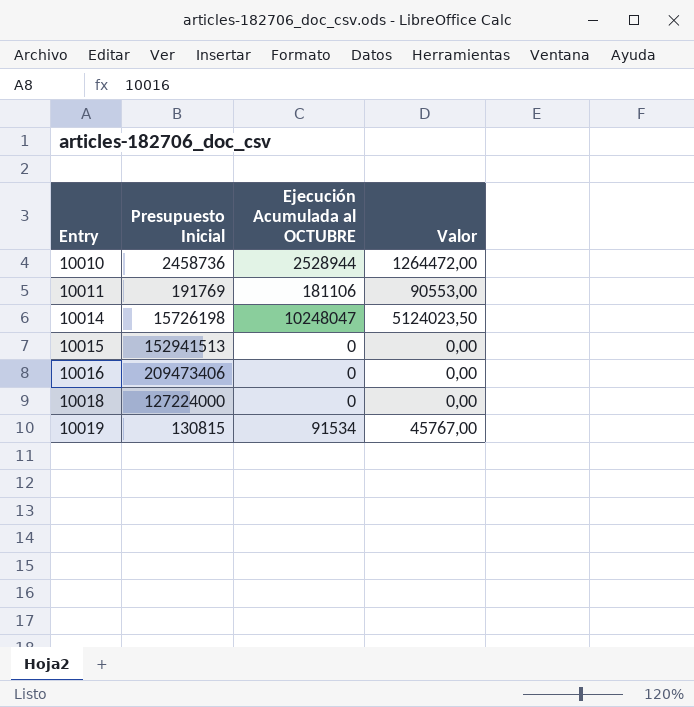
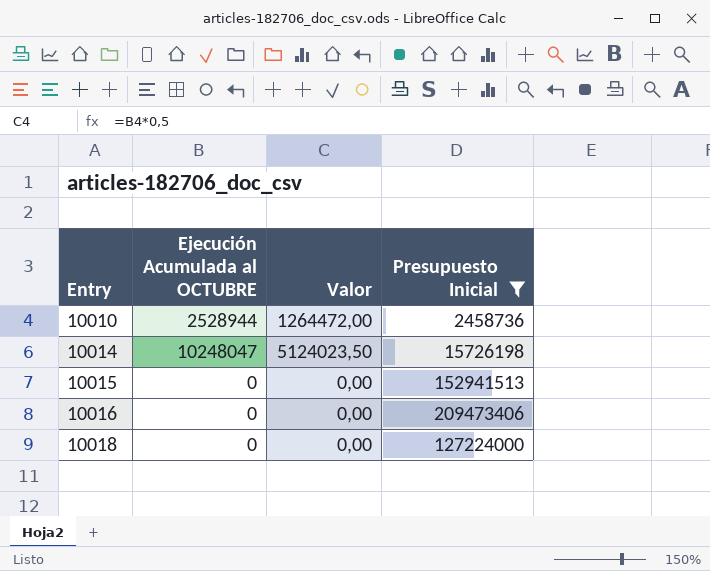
filter: none -> Presupuesto Inicial >= 2458736
column Presupuesto Inicial | position: 2 -> 4

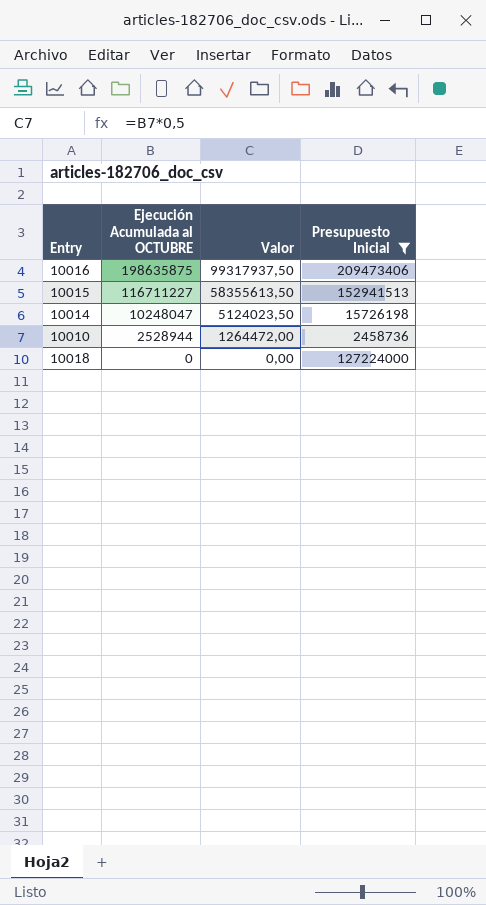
row order: Entry ascending -> Ejecución Acumulada al OCTUBRE descending
10016 | Ejecución Acumulada al OCTUBRE: 0 -> 198635875
10016 | Valor: 0,00 -> 99317937,50
10015 | Ejecución Acumulada al OCTUBRE: 0 -> 116711227
10015 | Valor: 0,00 -> 58355613,50

